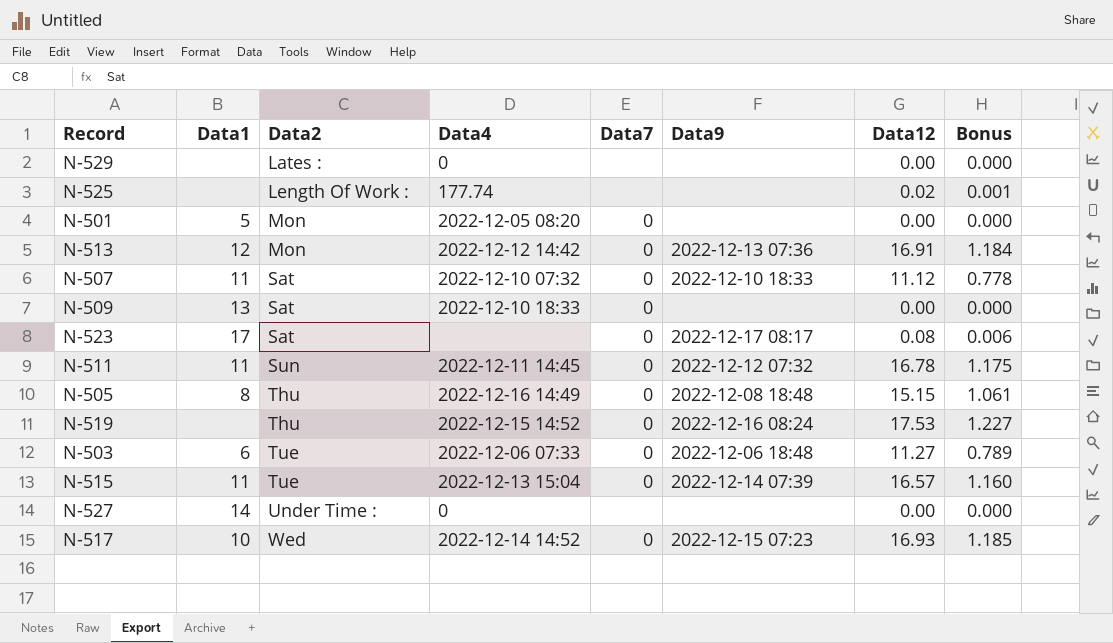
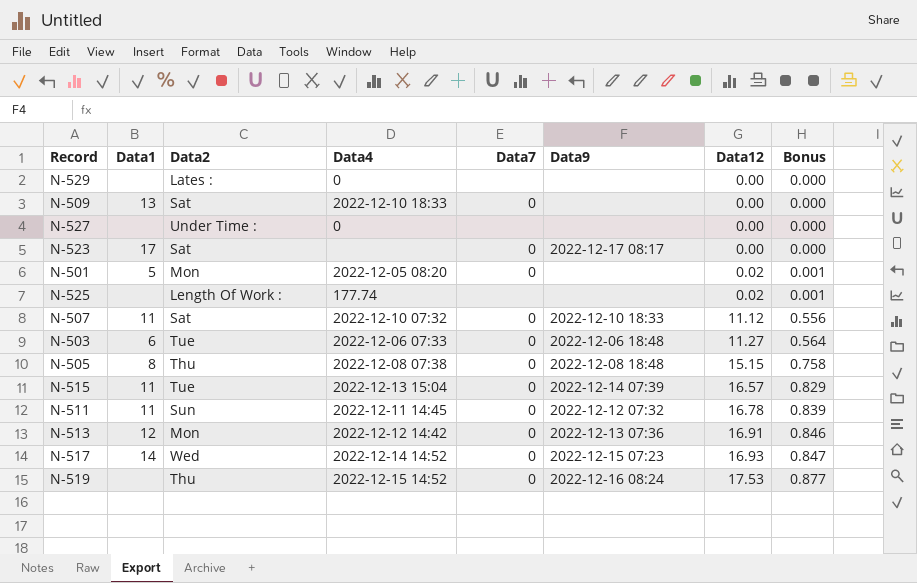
row order: Data2 ascending -> Data12 ascending
column Bonus | formula: [Data12] * 0.07 -> [Data12] * 0.05
N-527 | Data1: 14 -> none
N-523 | Data12: 0.08 -> 0.00
N-501 | Data12: 0.00 -> 0.02
N-505 | Data4: 2022-12-16 14:49 -> 2022-12-08 07:38
N-517 | Data1: 10 -> 14

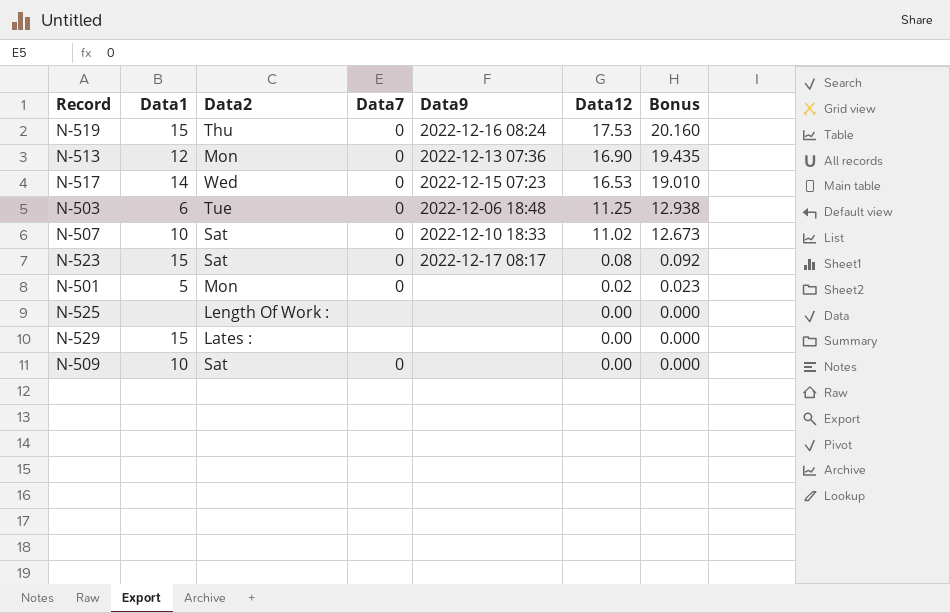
row order: Data12 ascending -> Data12 descending
column Data4 | position: 4 -> none
column Bonus | formula: [Data12] * 0.05 -> [Data12] * 1.15
row N-527: none | Under Time : | 0 | none | none | 0.00 | 0.000 -> none
row N-505: 8 | Thu | 2022-12-08 07:38 | 0 | 2022-12-08 18:48 | 15.15 | 0.758 -> none
row N-515: 11 | Tue | 2022-12-13 15:04 | 0 | 2022-12-14 07:39 | 16.57 | 0.829 -> none
row N-511: 11 | Sun | 2022-12-11 14:45 | 0 | 2022-12-12 07:32 | 16.78 | 0.839 -> none
N-519 | Data1: none -> 15
N-513 | Data12: 16.91 -> 16.90
N-517 | Data12: 16.93 -> 16.53
N-503 | Data12: 11.27 -> 11.25
N-507 | Data1: 11 -> 10
N-507 | Data12: 11.12 -> 11.02
N-523 | Data1: 17 -> 15
N-523 | Data12: 0.00 -> 0.08
N-525 | Data12: 0.02 -> 0.00
N-529 | Data1: none -> 15
N-509 | Data1: 13 -> 10

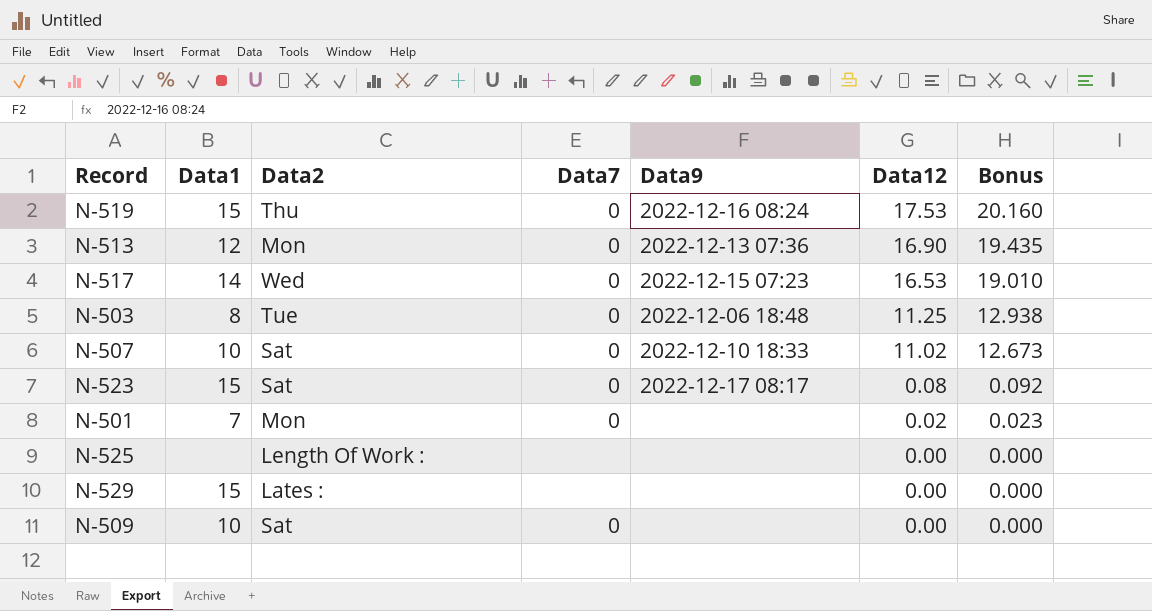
N-503 | Data1: 6 -> 8
N-501 | Data1: 5 -> 7

